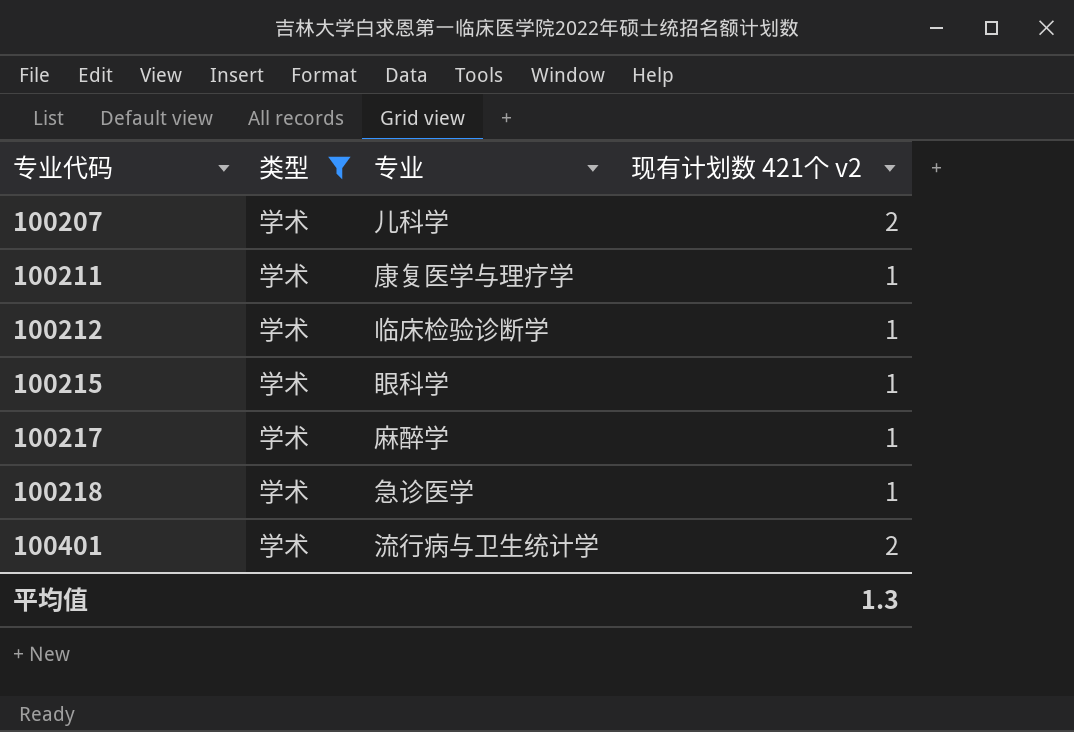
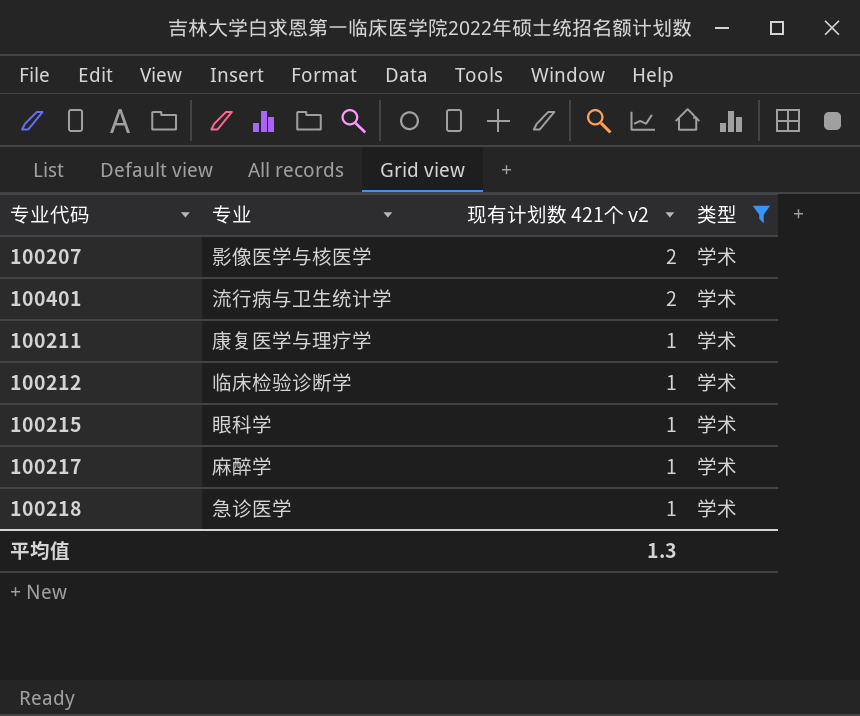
row order: 专业代码 ascending -> 现有计划数 421个 v2 descending
column 类型 | position: 2 -> 4
100207 | 专业: 儿科学 -> 影像医学与核医学

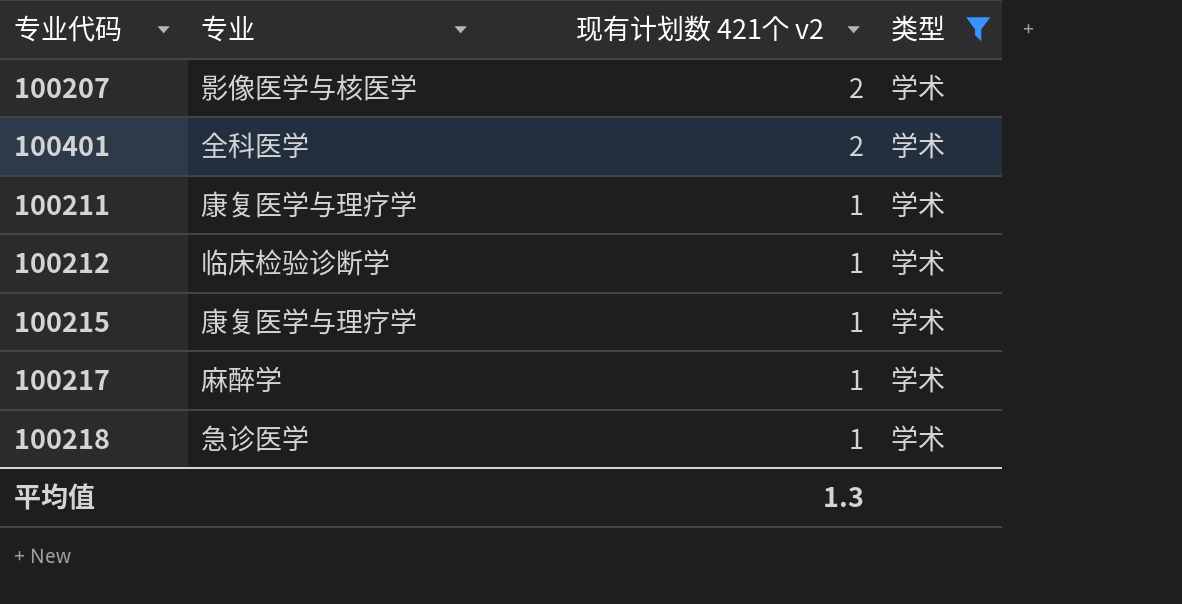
100401 | 专业: 流行病与卫生统计学 -> 全科医学
100215 | 专业: 眼科学 -> 康复医学与理疗学

